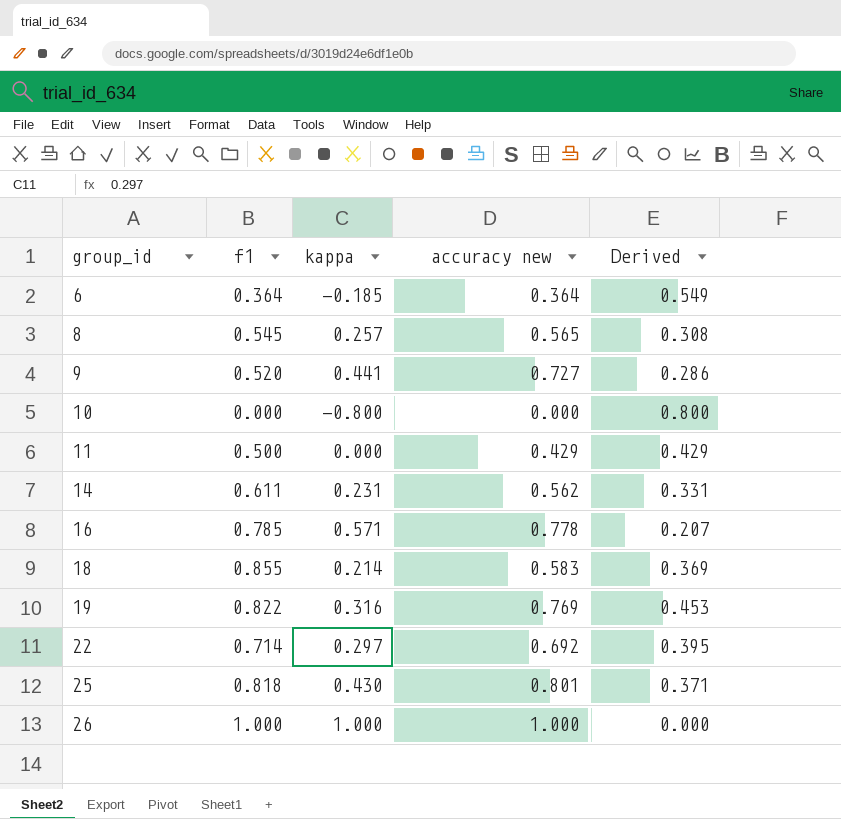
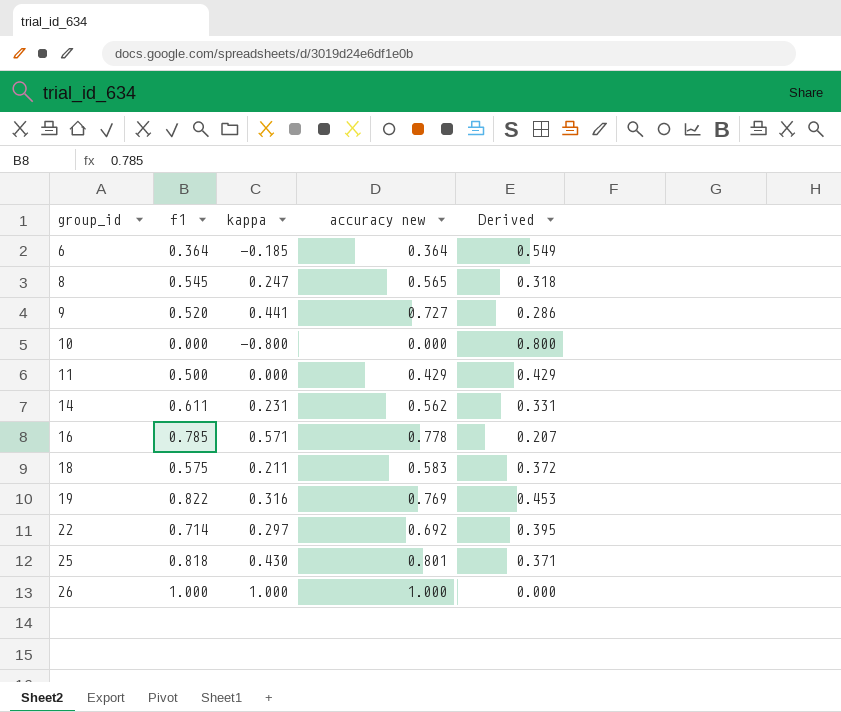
8 | kappa: 0.257 -> 0.247
8 | Derived: 0.308 -> 0.318
18 | f1: 0.855 -> 0.575
18 | kappa: 0.214 -> 0.211
18 | Derived: 0.369 -> 0.372

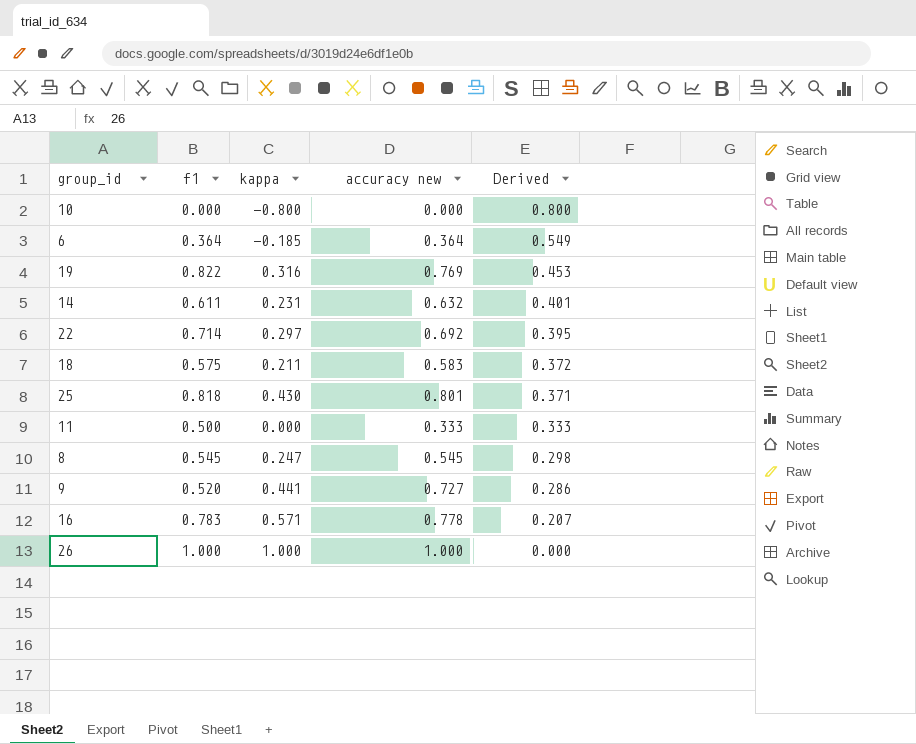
row order: group_id ascending -> Derived descending
14 | accuracy new: 0.562 -> 0.632
14 | Derived: 0.331 -> 0.401
11 | accuracy new: 0.429 -> 0.333
11 | Derived: 0.429 -> 0.333
8 | accuracy new: 0.565 -> 0.545
8 | Derived: 0.318 -> 0.298
16 | f1: 0.785 -> 0.783

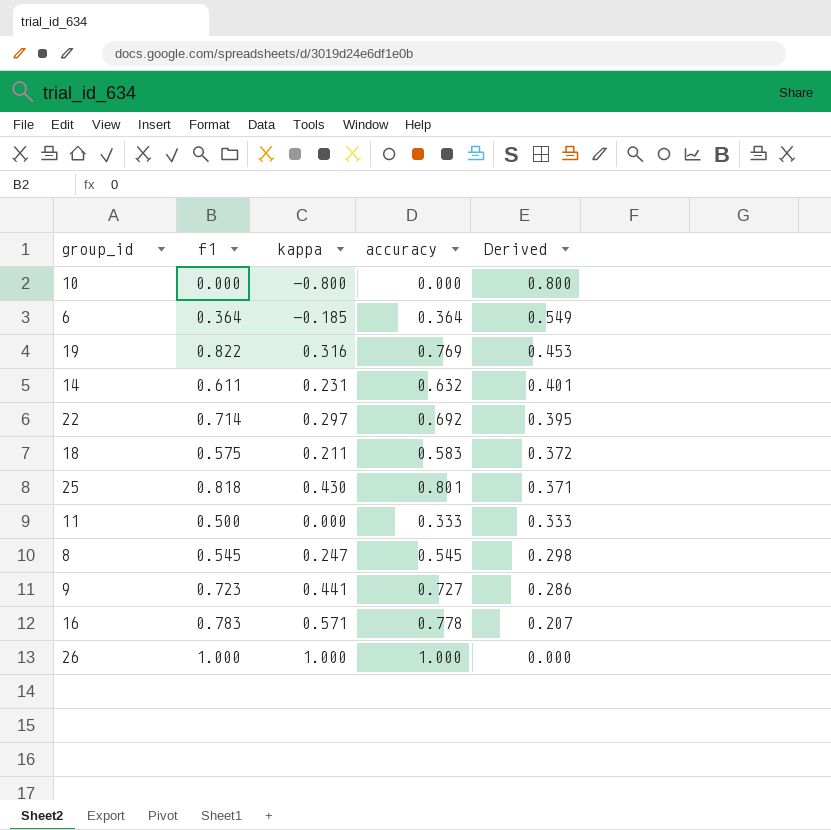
column name: accuracy new -> accuracy
9 | f1: 0.520 -> 0.723

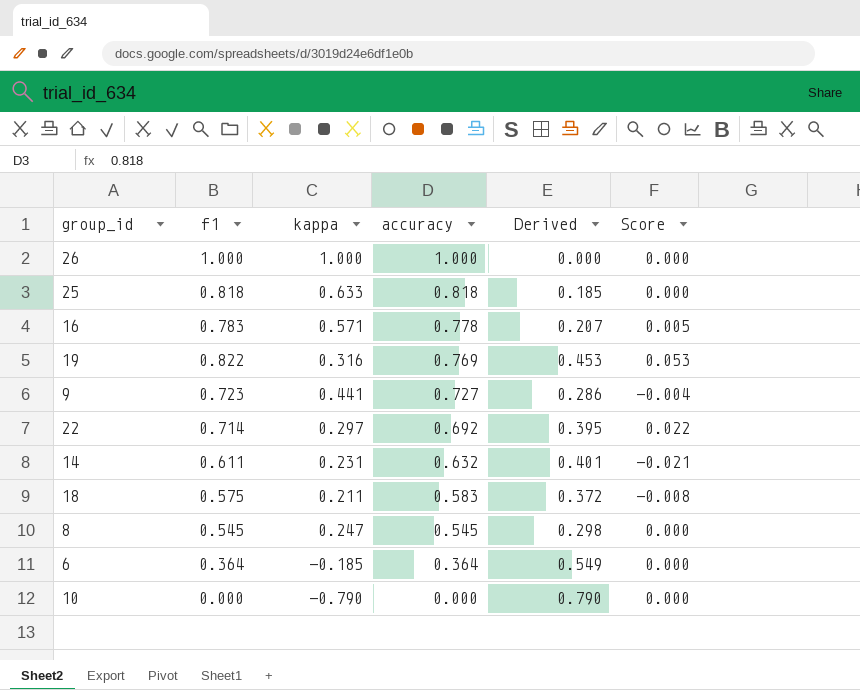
row order: Derived descending -> accuracy descending
column Score | formula: none -> [f1] - [accuracy]
row 11: 0.500 | 0.000 | 0.333 | 0.333 -> none
25 | kappa: 0.430 -> 0.633
25 | accuracy: 0.801 -> 0.818
25 | Derived: 0.371 -> 0.185
10 | kappa: -0.800 -> -0.790
10 | Derived: 0.800 -> 0.790

